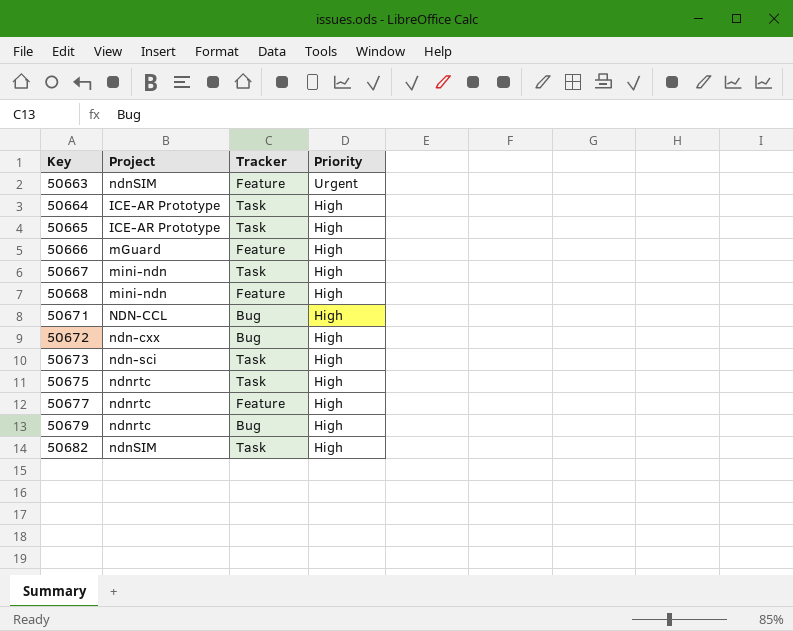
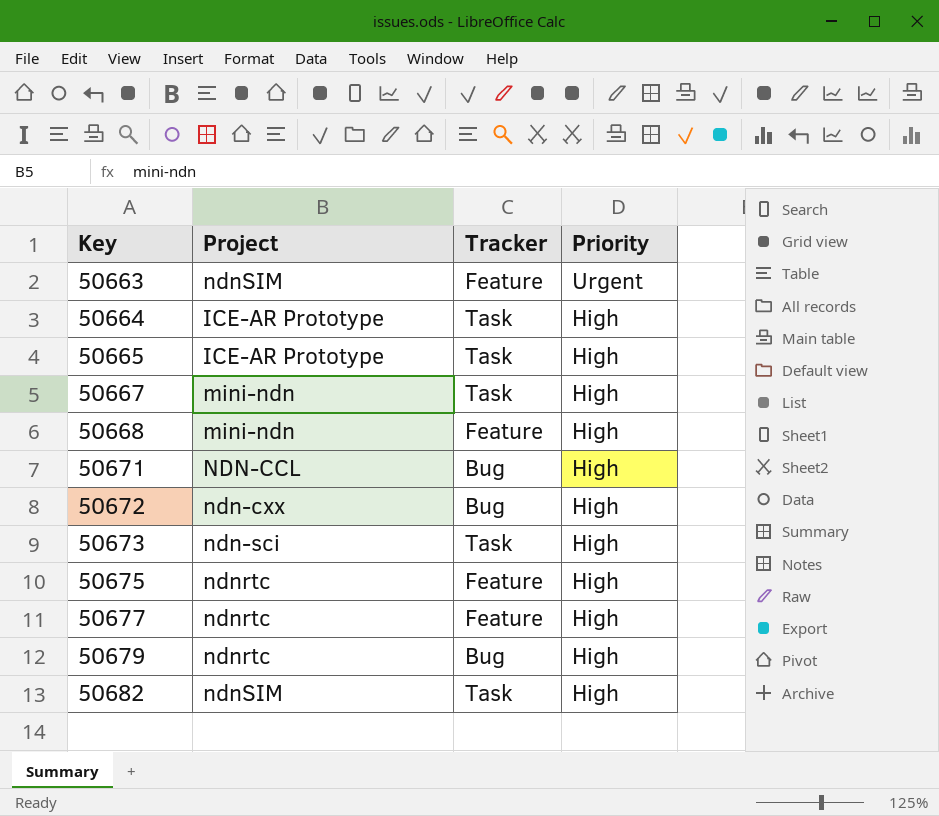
row 50666: mGuard | Feature | High -> none
50675 | Tracker: Task -> Feature

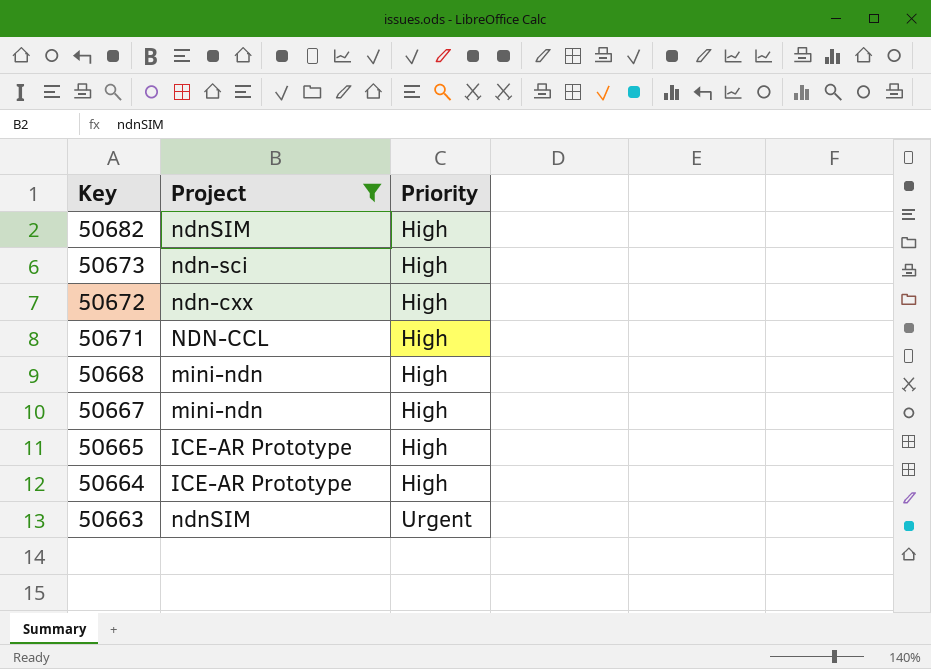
filter: none -> Project != ndnrtc
row order: Key ascending -> Key descending
column Tracker | position: 3 -> none

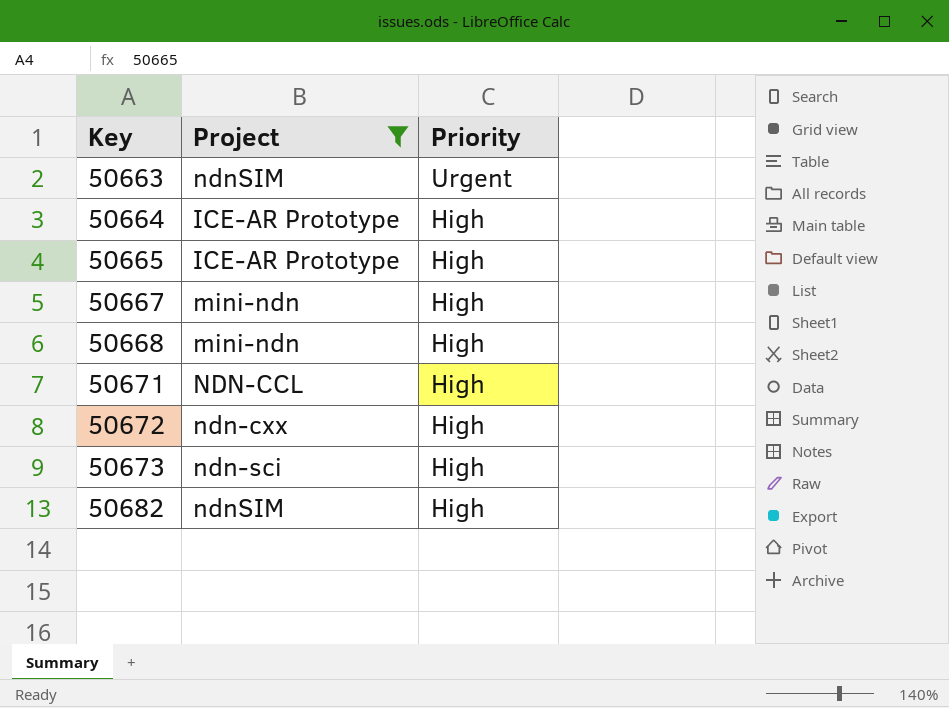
row order: Key descending -> Key ascending

